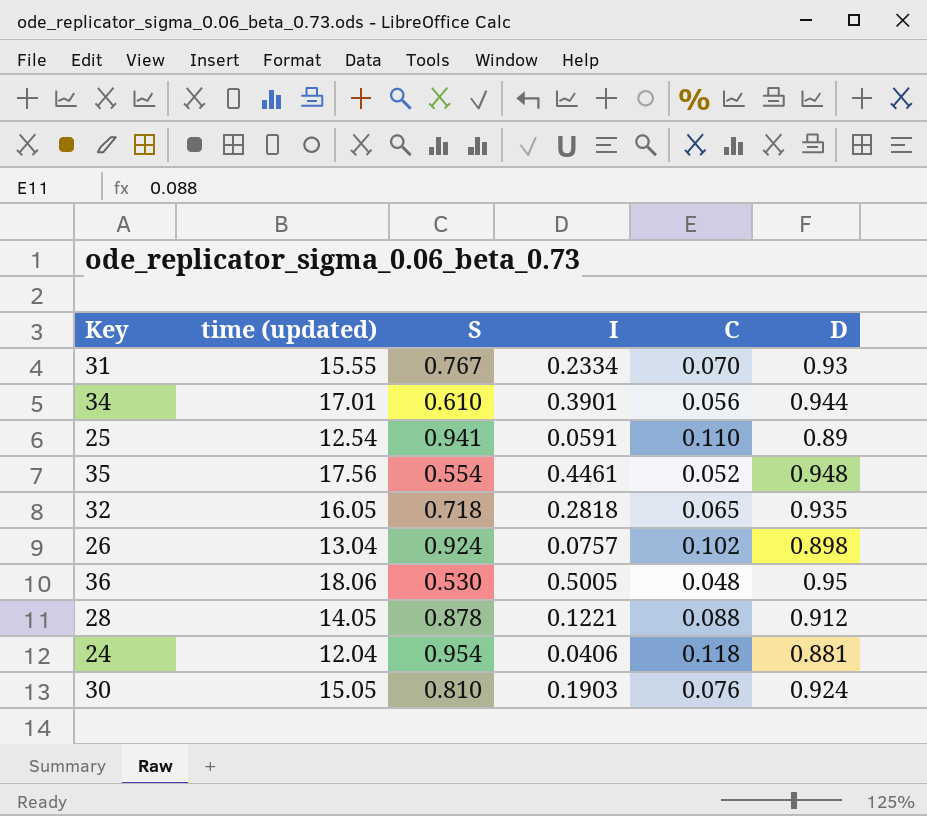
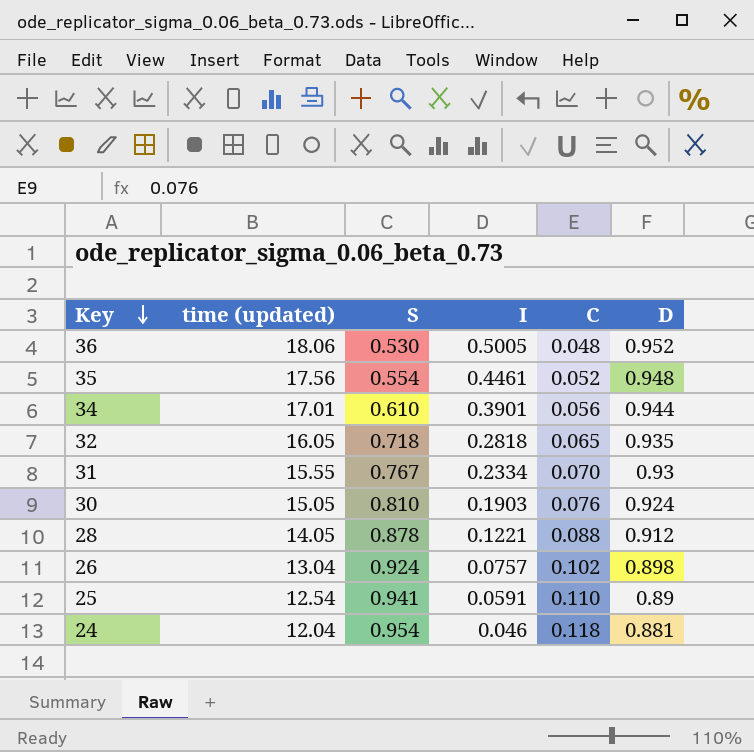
row order: none -> Key descending
36 | D: 0.95 -> 0.952
24 | I: 0.0406 -> 0.046

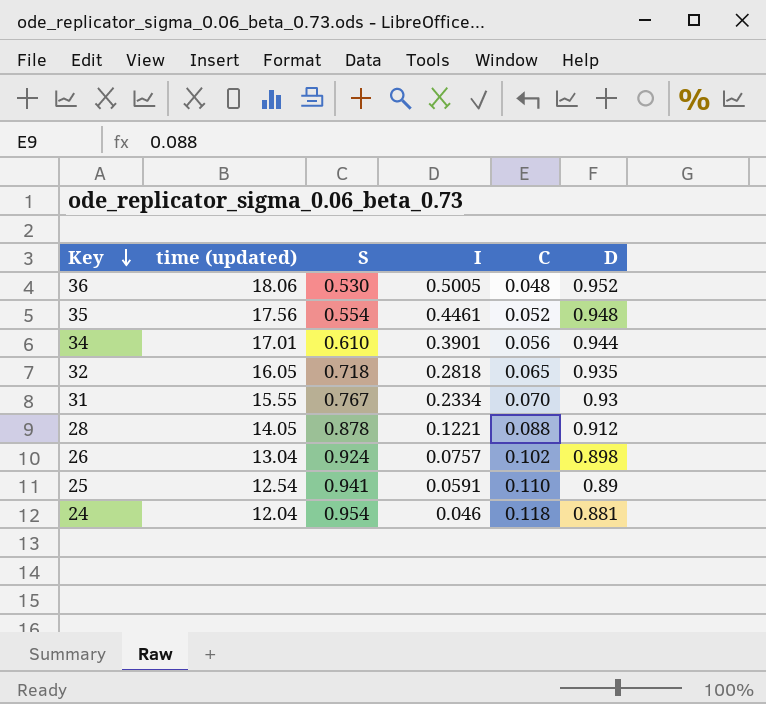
row 30: 15.05 | 0.810 | 0.1903 | 0.076 | 0.924 -> none

